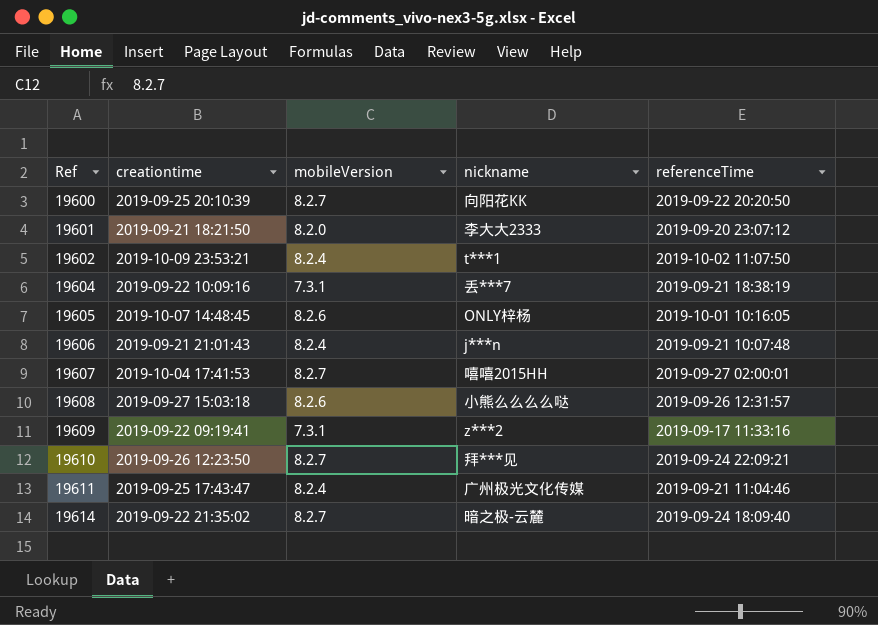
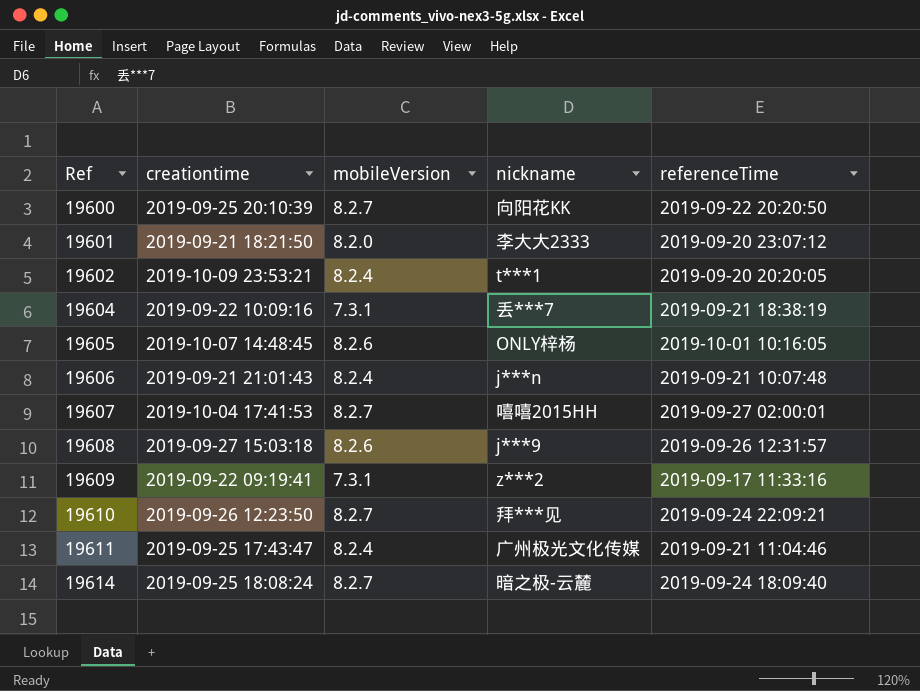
19602 | referenceTime: 2019-10-02 11:07:50 -> 2019-09-20 20:20:05
19608 | nickname: 小熊么么么么哒 -> j***9
19614 | creationtime: 2019-09-22 21:35:02 -> 2019-09-25 18:08:24

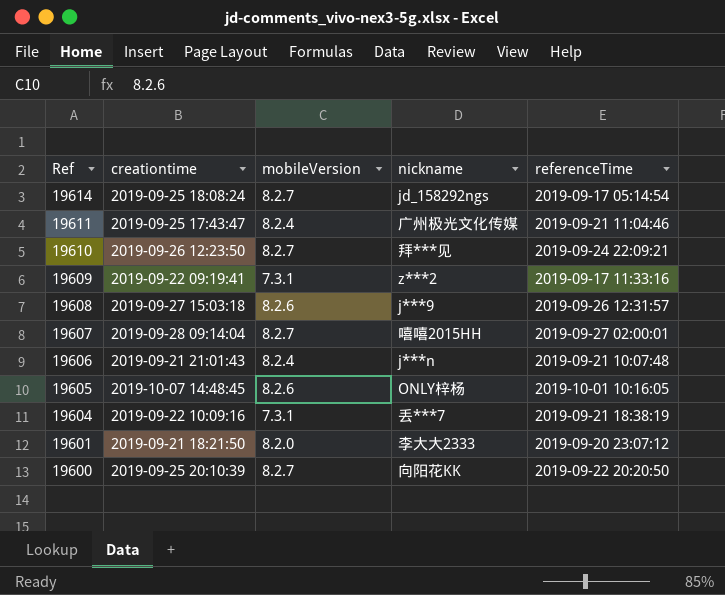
row order: Ref ascending -> Ref descending
row 19602: 2019-10-09 23:53:21 | 8.2.4 | t***1 | 2019-09-20 20:20:05 -> none
19614 | nickname: 暗之极-云麓 -> jd_158292ngs
19614 | referenceTime: 2019-09-24 18:09:40 -> 2019-09-17 05:14:54
19607 | creationtime: 2019-10-04 17:41:53 -> 2019-09-28 09:14:04

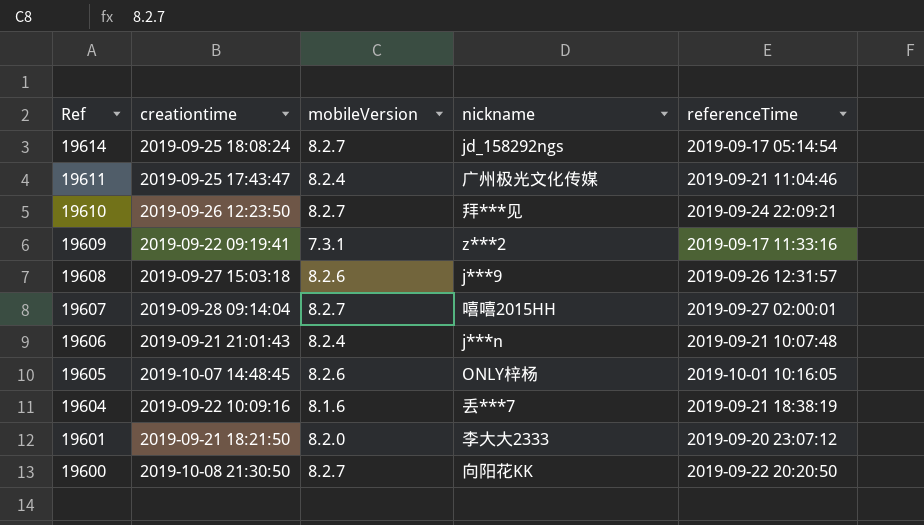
19604 | mobileVersion: 7.3.1 -> 8.1.6
19600 | creationtime: 2019-09-25 20:10:39 -> 2019-10-08 21:30:50

